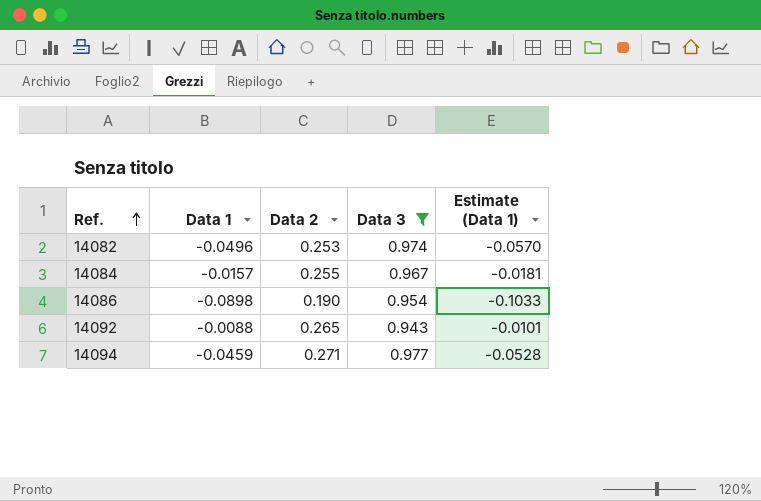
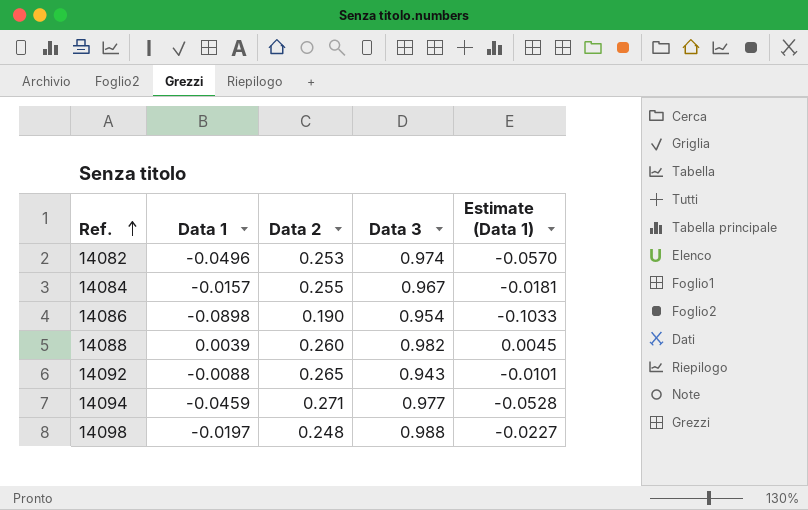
filter: Data 3 <= 0.977 -> none

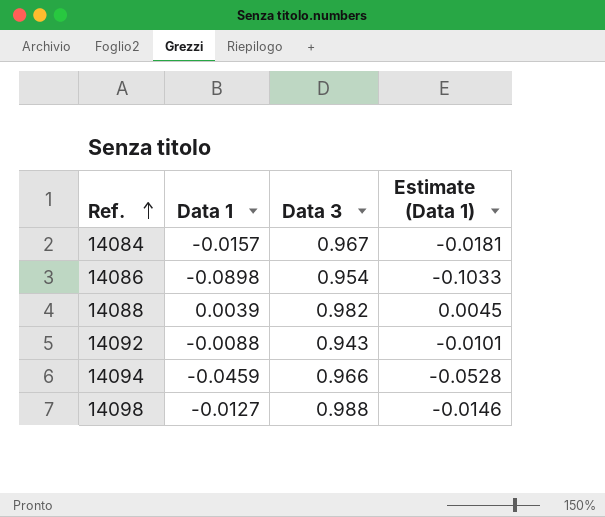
column Data 2 | position: 3 -> none
row 14082: -0.0496 | 0.253 | 0.974 | -0.0570 -> none
14094 | Data 3: 0.977 -> 0.966
14098 | Data 1: -0.0197 -> -0.0127
14098 | Estimate (Data 1): -0.0227 -> -0.0146

